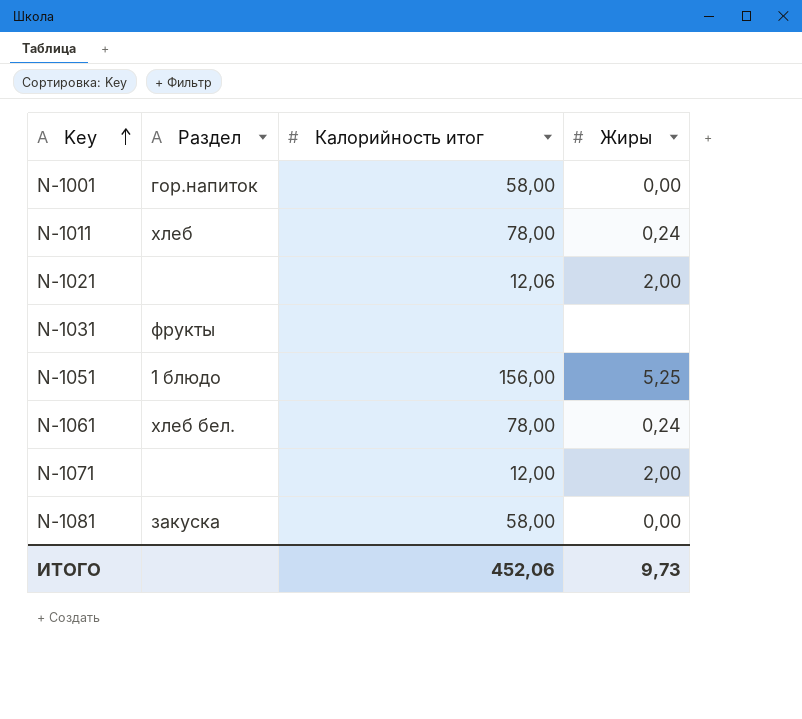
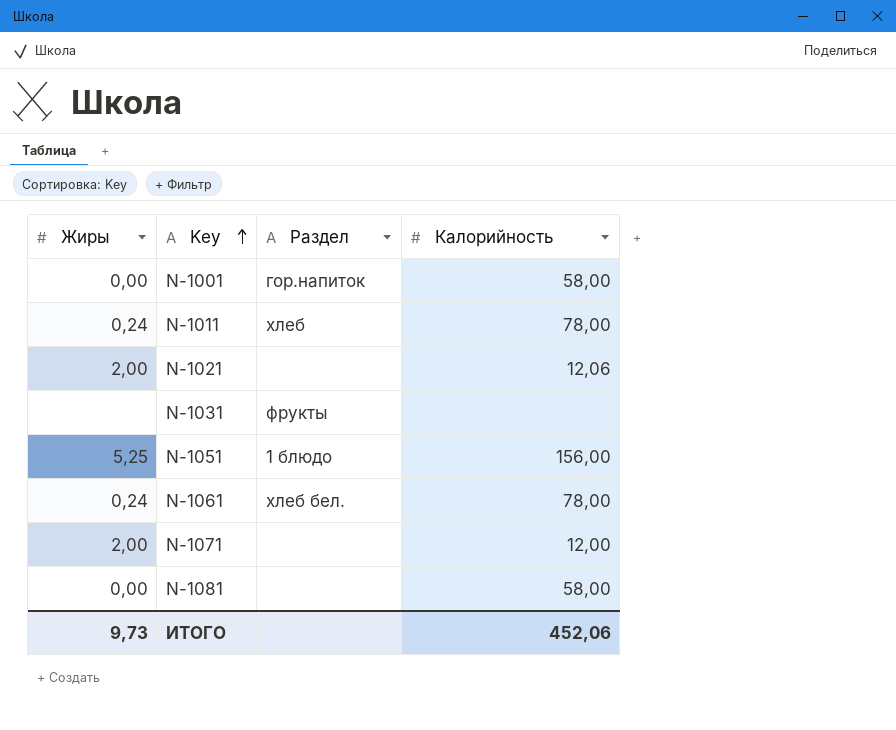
column Жиры | position: 4 -> 1
column name: Калорийность итог -> Калорийность
N-1081 | Раздел: закуска -> none

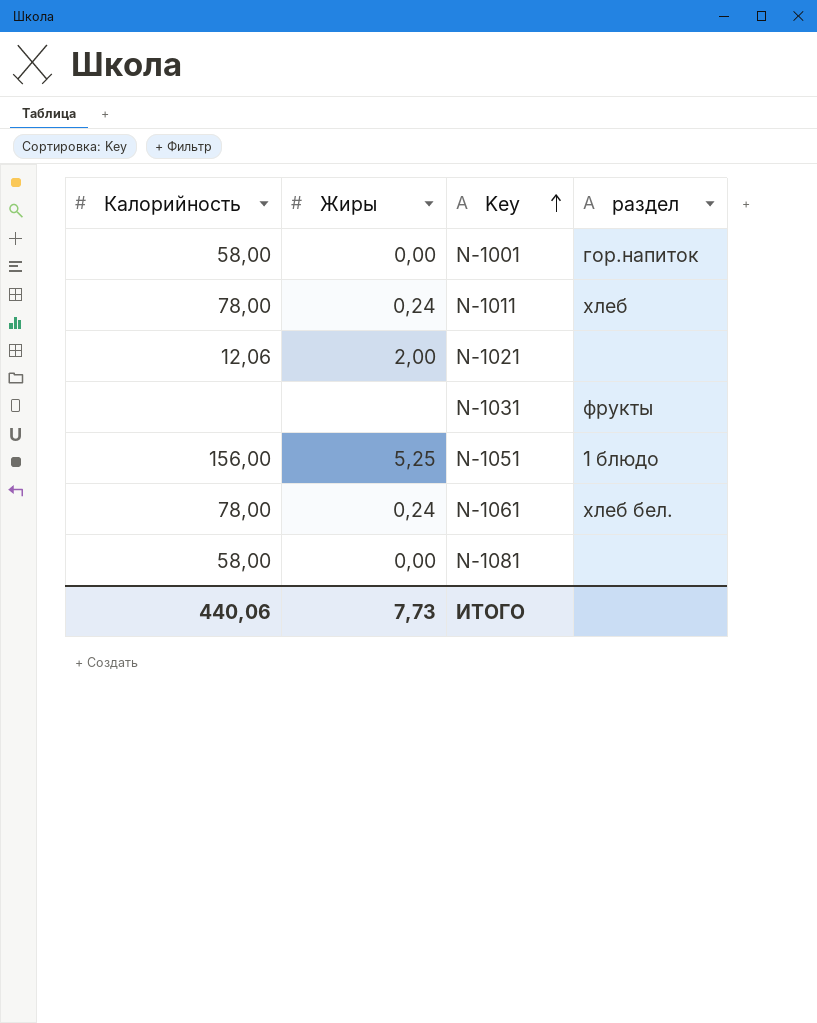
column Калорийность | position: 4 -> 1
column name: Раздел -> раздел
row N-1071: 2,00 | none | 12,00 -> none
ИТОГО | Калорийность: 452,06 -> 440,06
ИТОГО | Жиры: 9,73 -> 7,73

